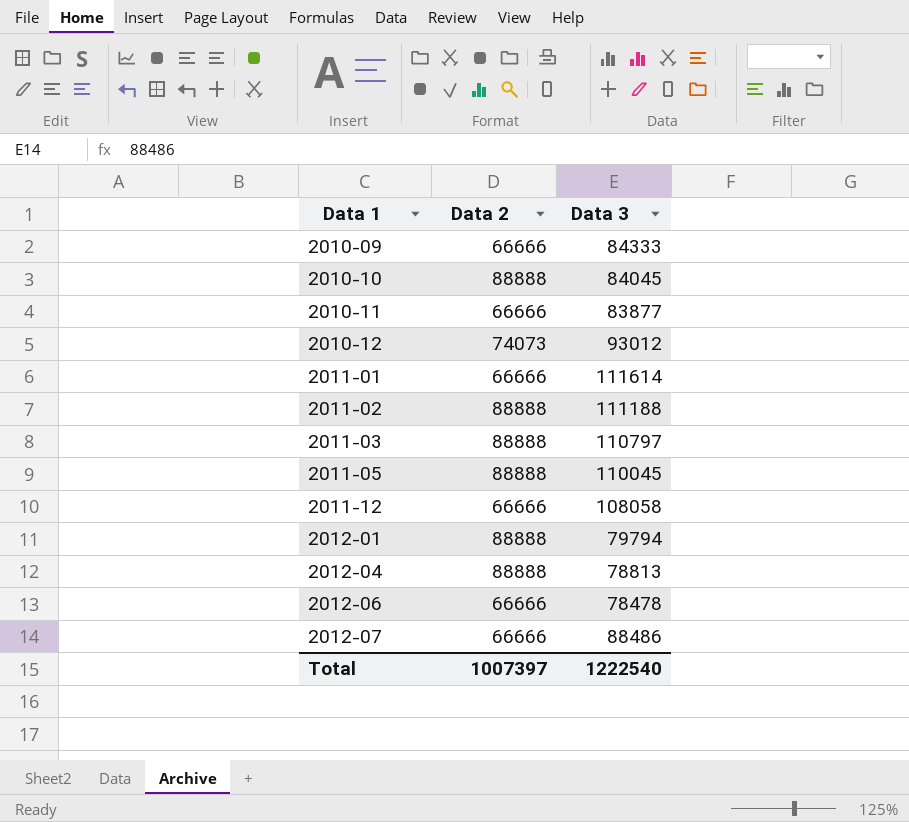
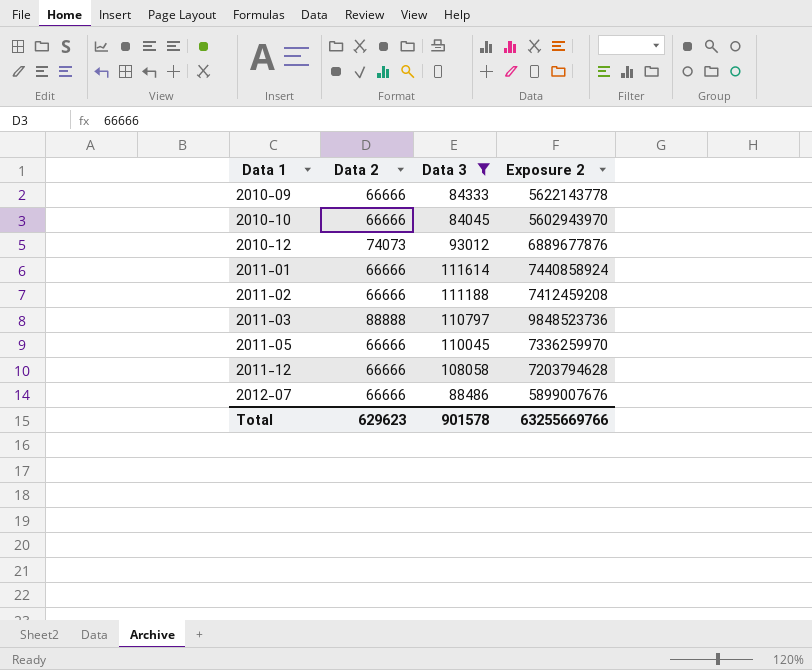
filter: none -> Data 3 >= 84045
column Exposure 2 | formula: none -> [Data 2] * [Data 3]
2010-10 | Data 2: 88888 -> 66666
2011-02 | Data 2: 88888 -> 66666
2011-05 | Data 2: 88888 -> 66666
Total | Data 2: 1007397 -> 629623
Total | Data 3: 1222540 -> 901578

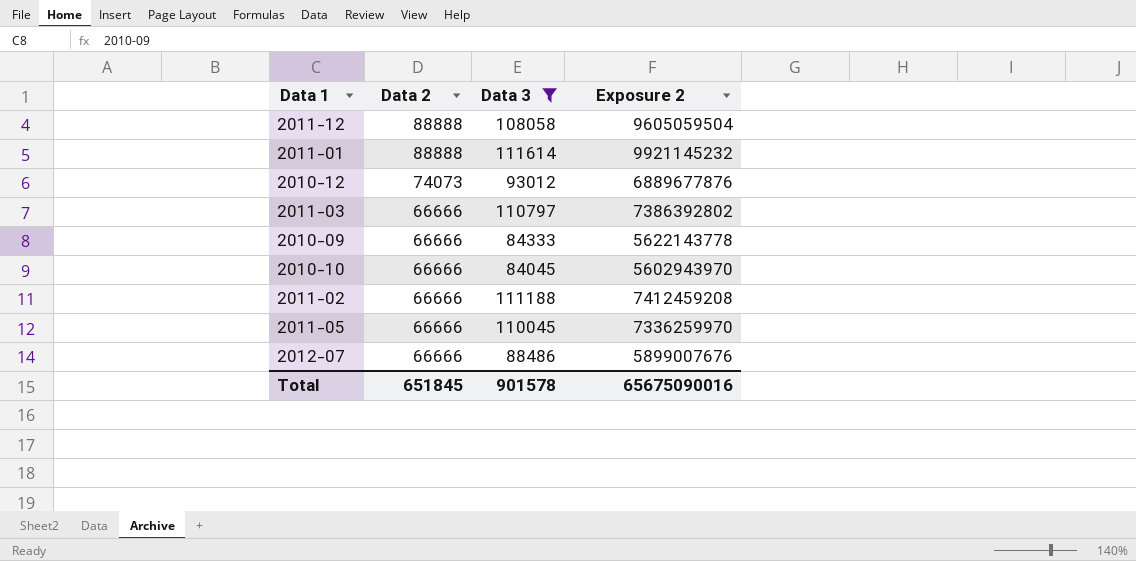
row order: Data 1 ascending -> Data 2 descending
2011-12 | Data 2: 66666 -> 88888
2011-12 | Exposure 2: 7203794628 -> 9605059504
2011-01 | Data 2: 66666 -> 88888
2011-01 | Exposure 2: 7440858924 -> 9921145232
2011-03 | Data 2: 88888 -> 66666
2011-03 | Exposure 2: 9848523736 -> 7386392802
Total | Data 2: 629623 -> 651845
Total | Exposure 2: 63255669766 -> 65675090016

